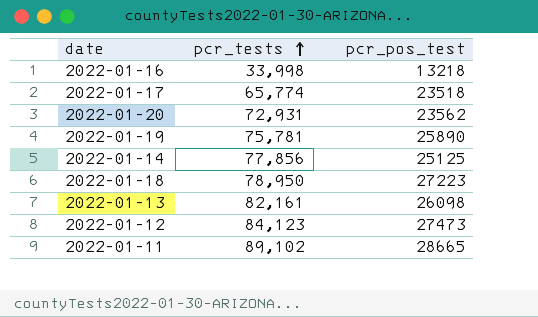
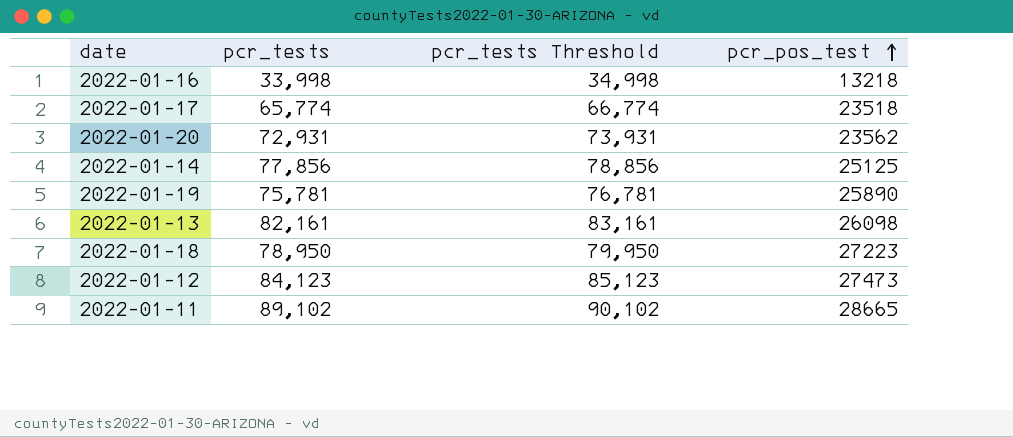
row order: pcr_tests ascending -> pcr_pos_test ascending
column pcr_tests Threshold | formula: none -> [pcr_tests] + 1000

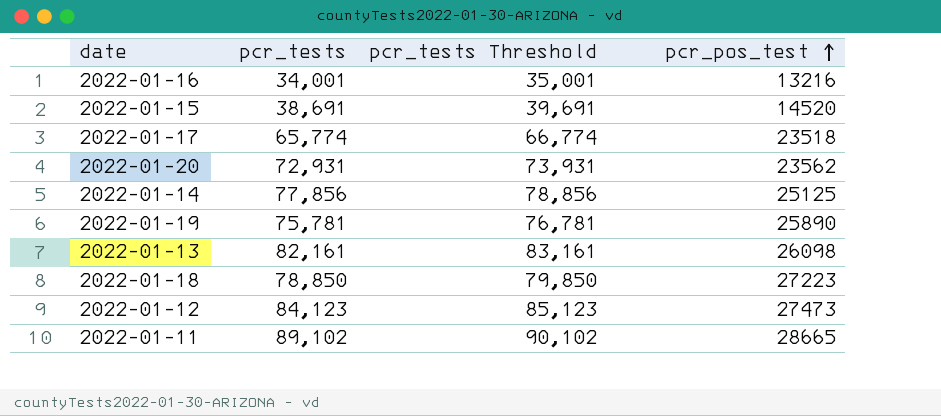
2022-01-16 | pcr_tests: 33,998 -> 34,001
2022-01-16 | pcr_tests Threshold: 34,998 -> 35,001
2022-01-16 | pcr_pos_test: 13218 -> 13216
row 2022-01-15: none -> 38,691 | 39,691 | 14520
2022-01-18 | pcr_tests: 78,950 -> 78,850
2022-01-18 | pcr_tests Threshold: 79,950 -> 79,850

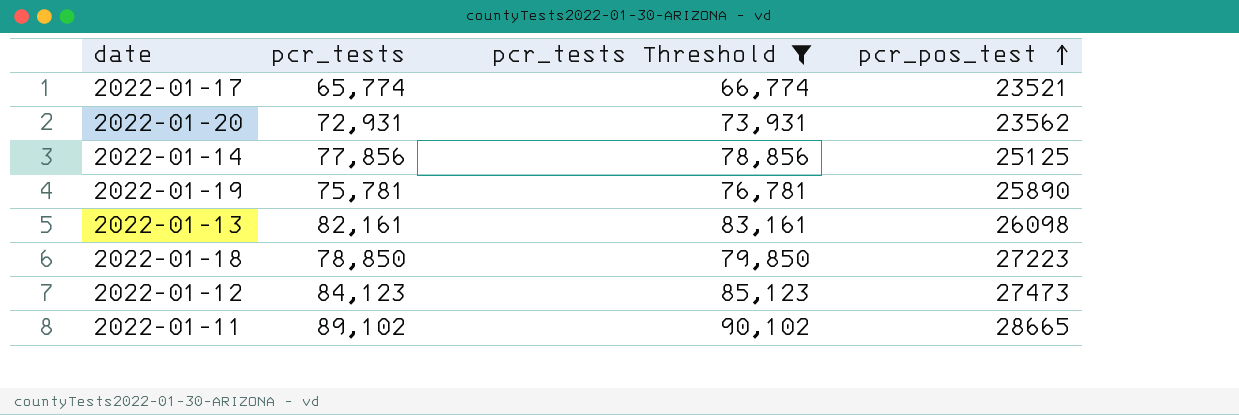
filter: none -> pcr_tests Threshold >= 66,774
2022-01-17 | pcr_pos_test: 23518 -> 23521

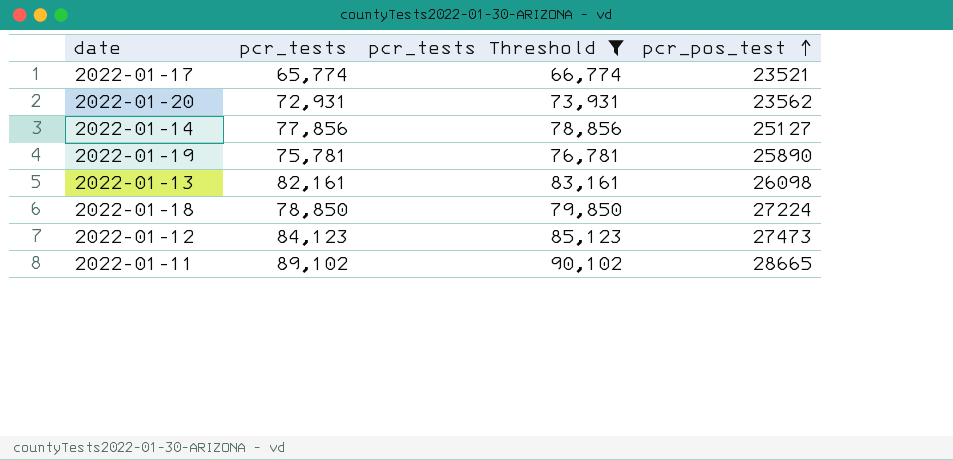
2022-01-14 | pcr_pos_test: 25125 -> 25127
2022-01-18 | pcr_pos_test: 27223 -> 27224

